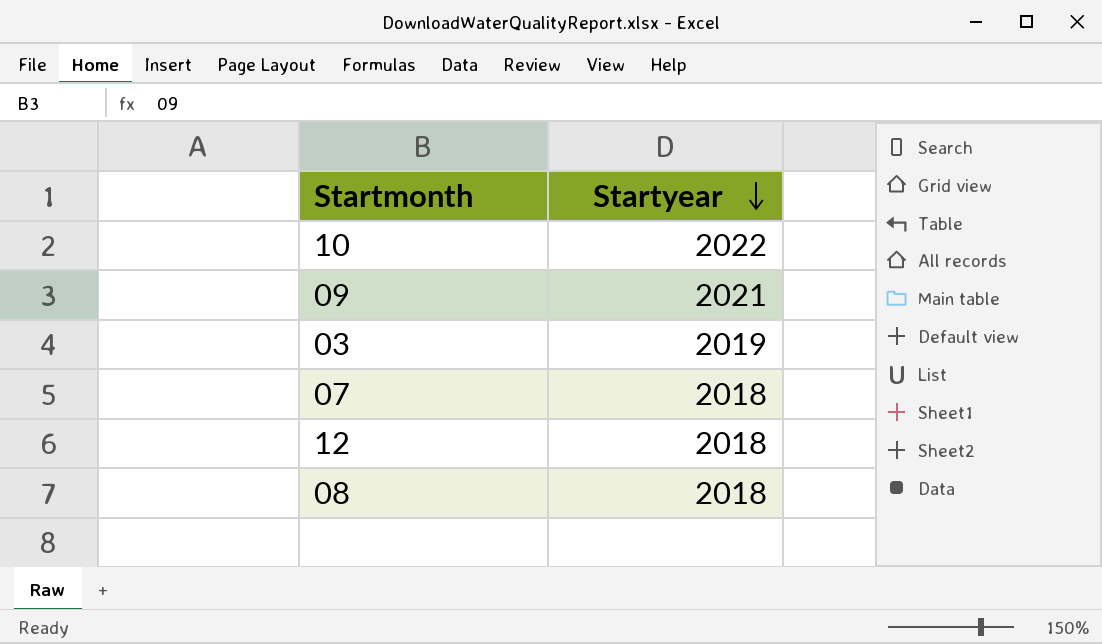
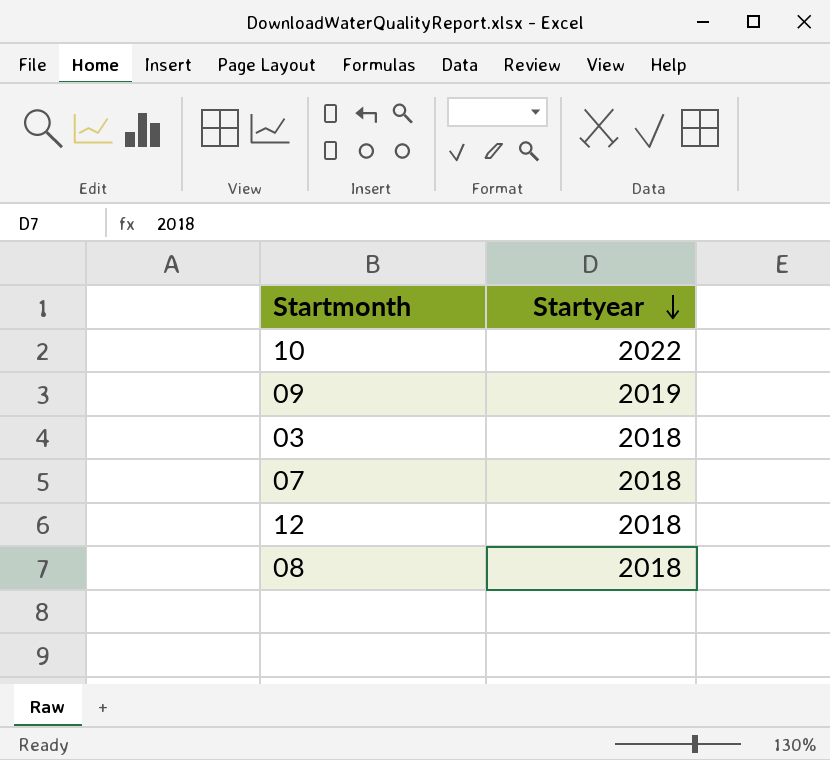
09 | Startyear: 2021 -> 2019
03 | Startyear: 2019 -> 2018

